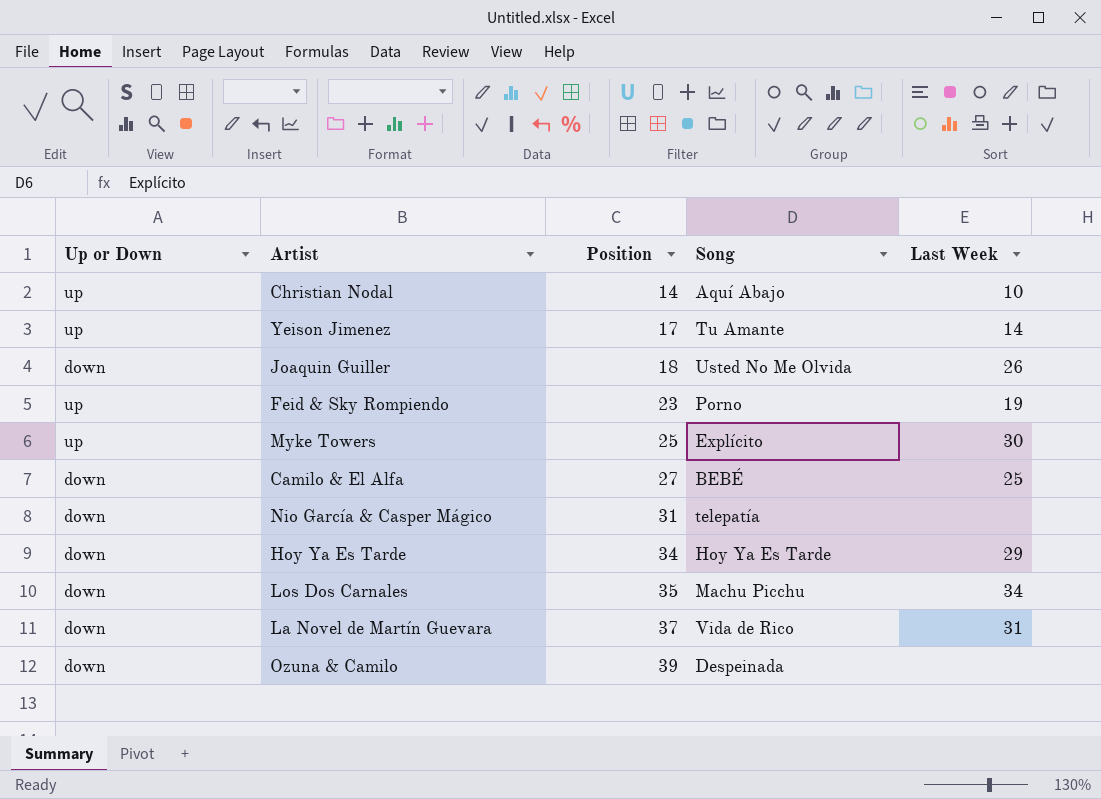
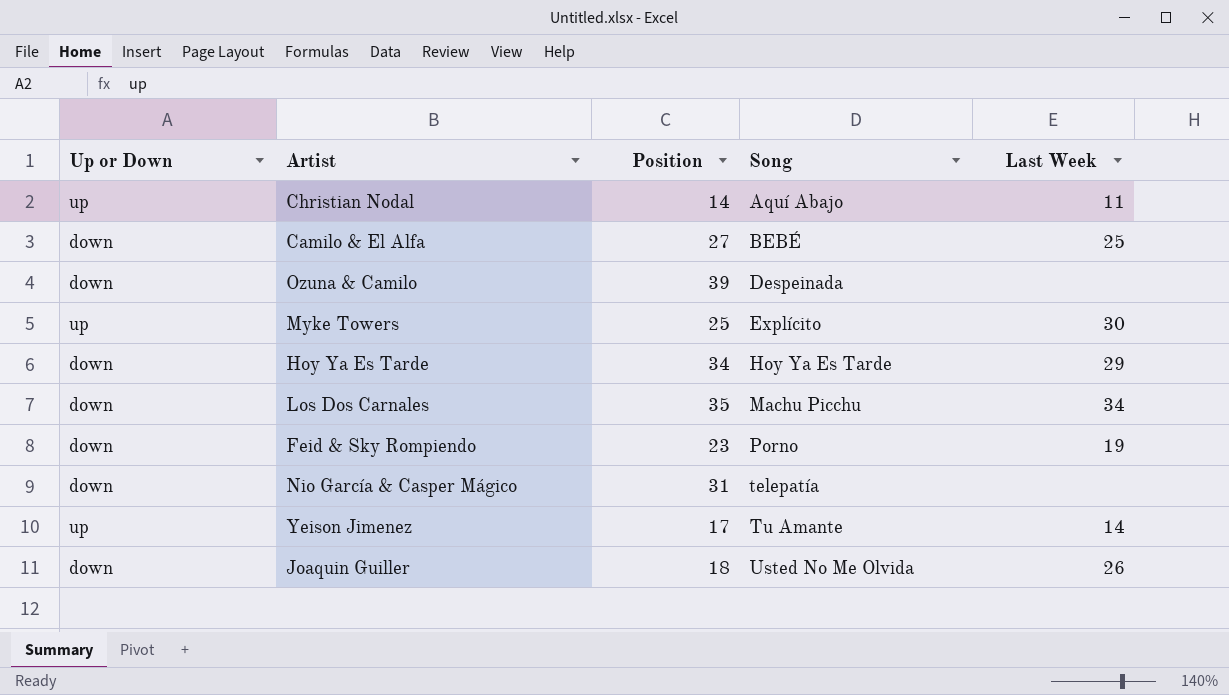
row order: Position ascending -> Song ascending
row La Novel de Martín Guevara: down | 37 | Vida de Rico | 31 -> none
Christian Nodal | Last Week: 10 -> 11
Feid & Sky Rompiendo | Up or Down: up -> down

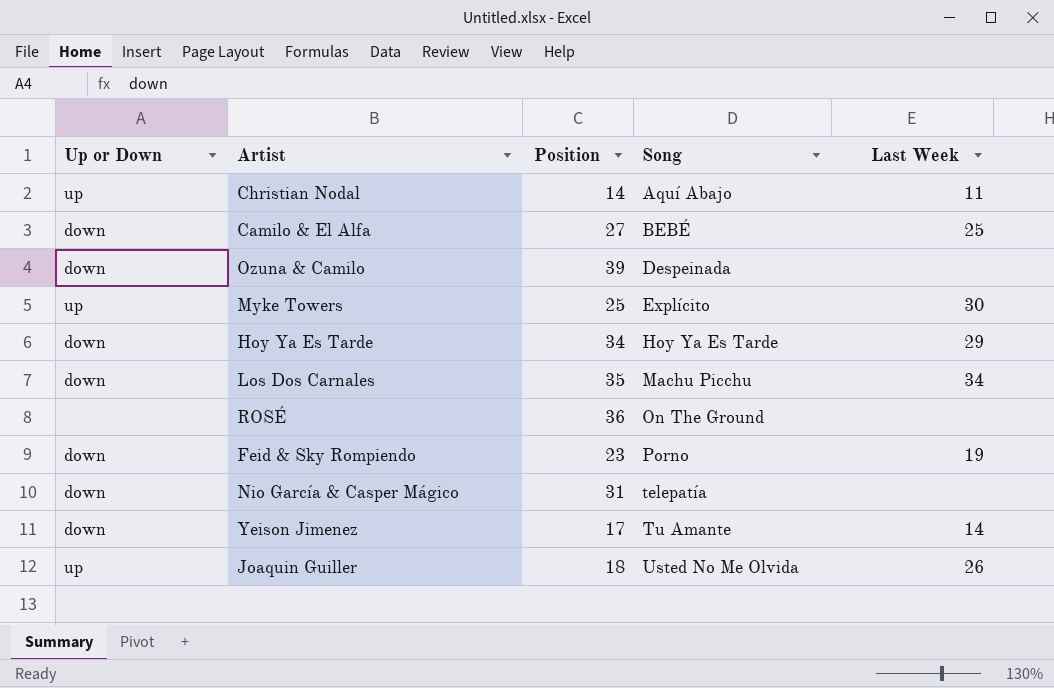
row ROSÉ: none -> none | 36 | On The Ground | none
Yeison Jimenez | Up or Down: up -> down
Joaquin Guiller | Up or Down: down -> up

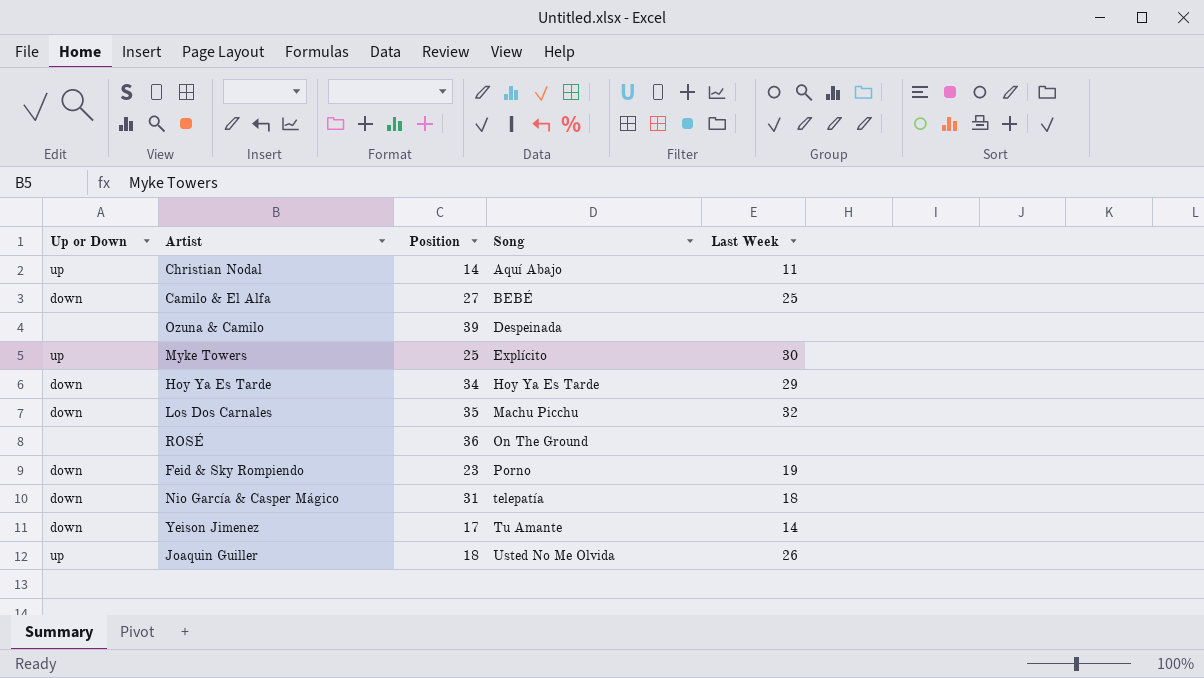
Ozuna & Camilo | Up or Down: down -> none
Los Dos Carnales | Last Week: 34 -> 32
Nio García & Casper Mágico | Last Week: none -> 18

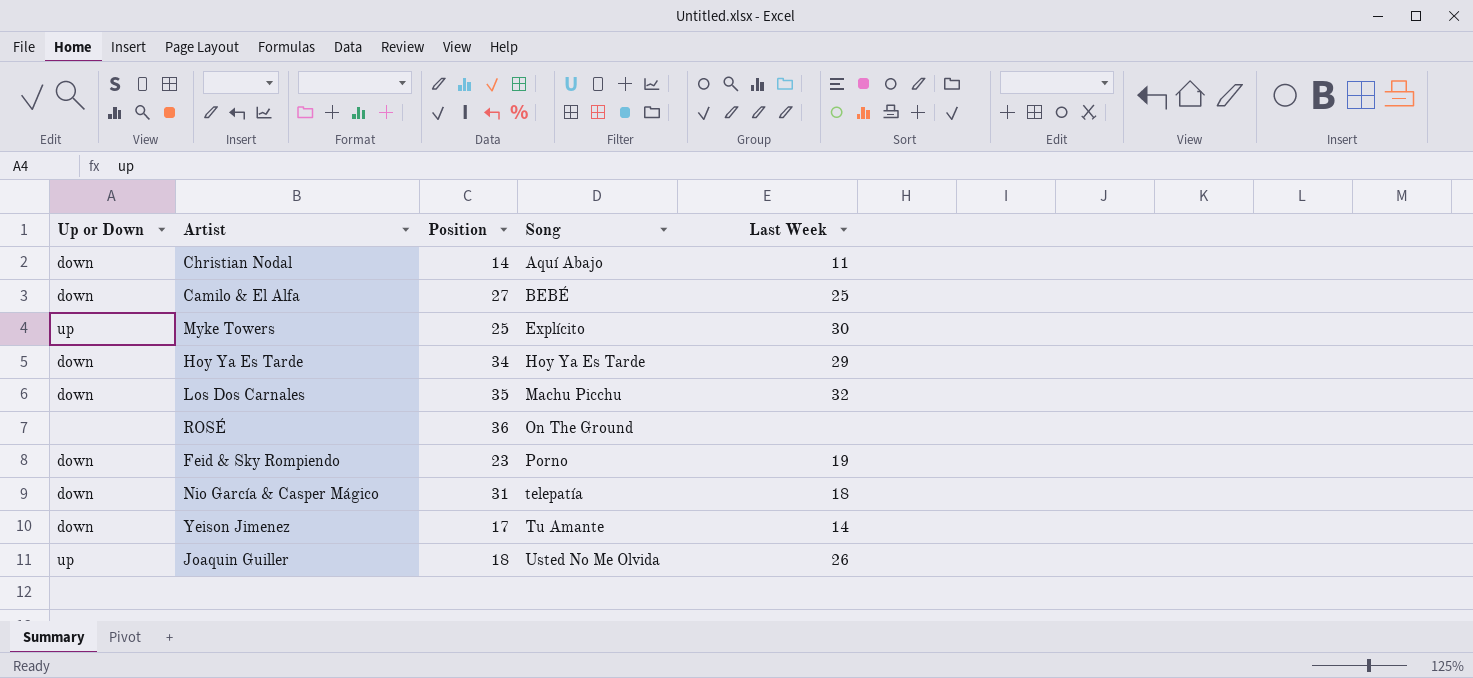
row Ozuna & Camilo: none | 39 | Despeinada | none -> none
Christian Nodal | Up or Down: up -> down

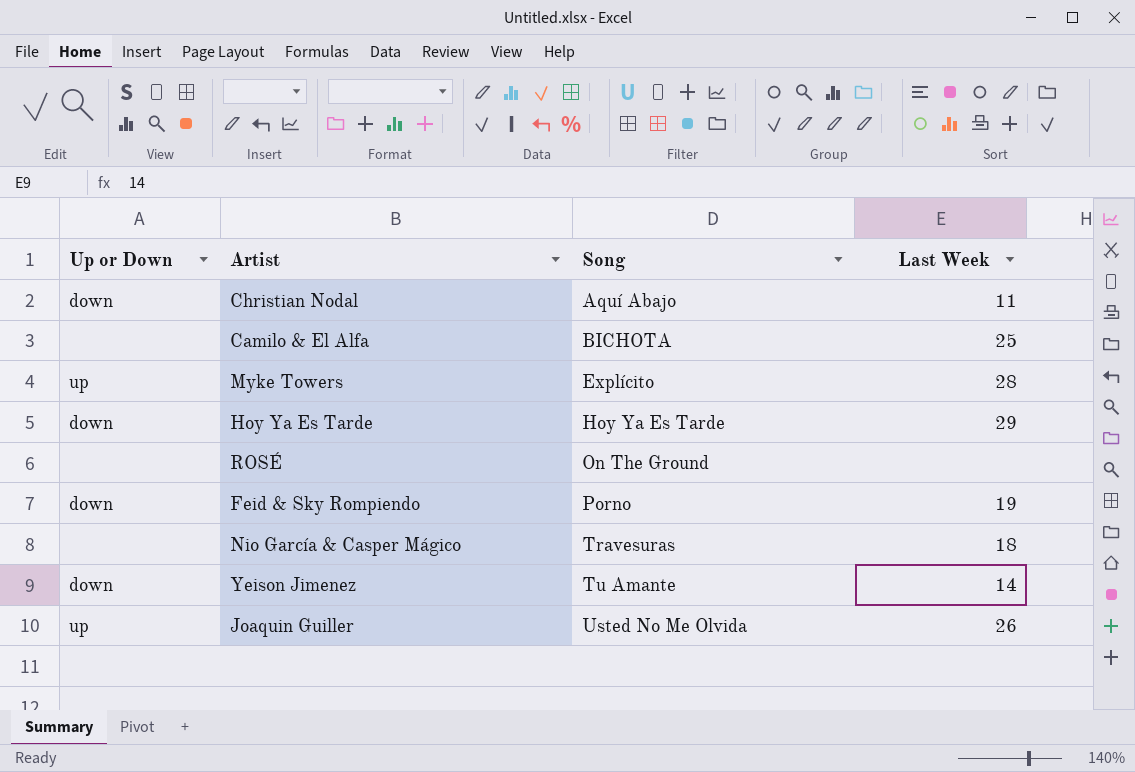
column Position | position: 3 -> none
row Los Dos Carnales: down | 35 | Machu Picchu | 32 -> none
Camilo & El Alfa | Up or Down: down -> none
Camilo & El Alfa | Song: BEBÉ -> BICHOTA
Myke Towers | Last Week: 30 -> 28
Nio García & Casper Mágico | Up or Down: down -> none
Nio García & Casper Mágico | Song: telepatía -> Travesuras

